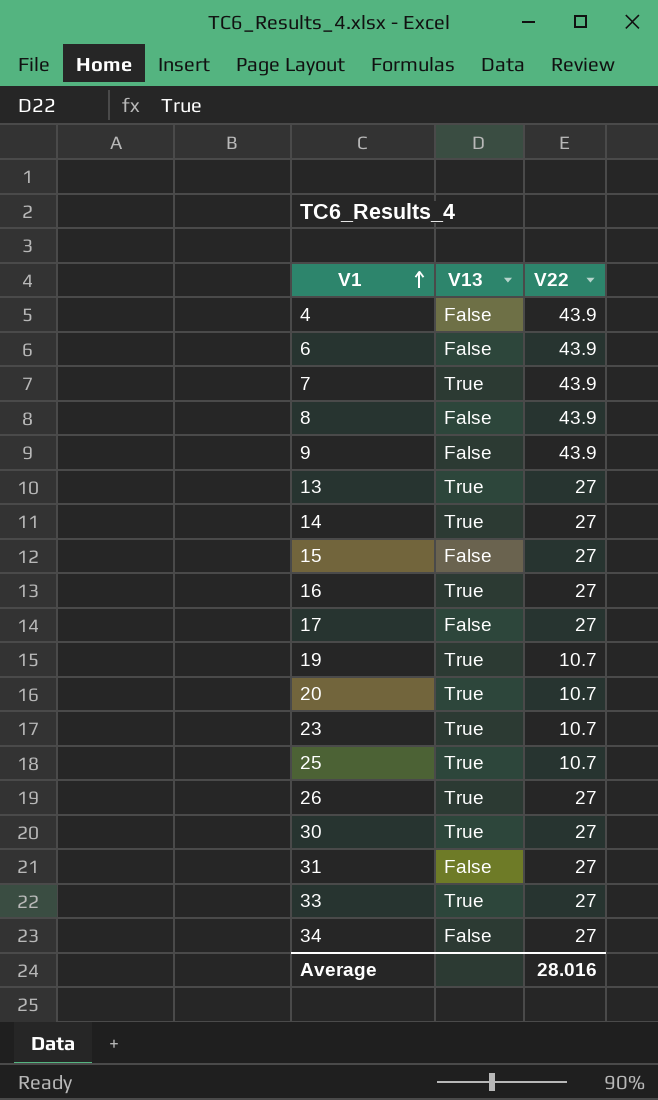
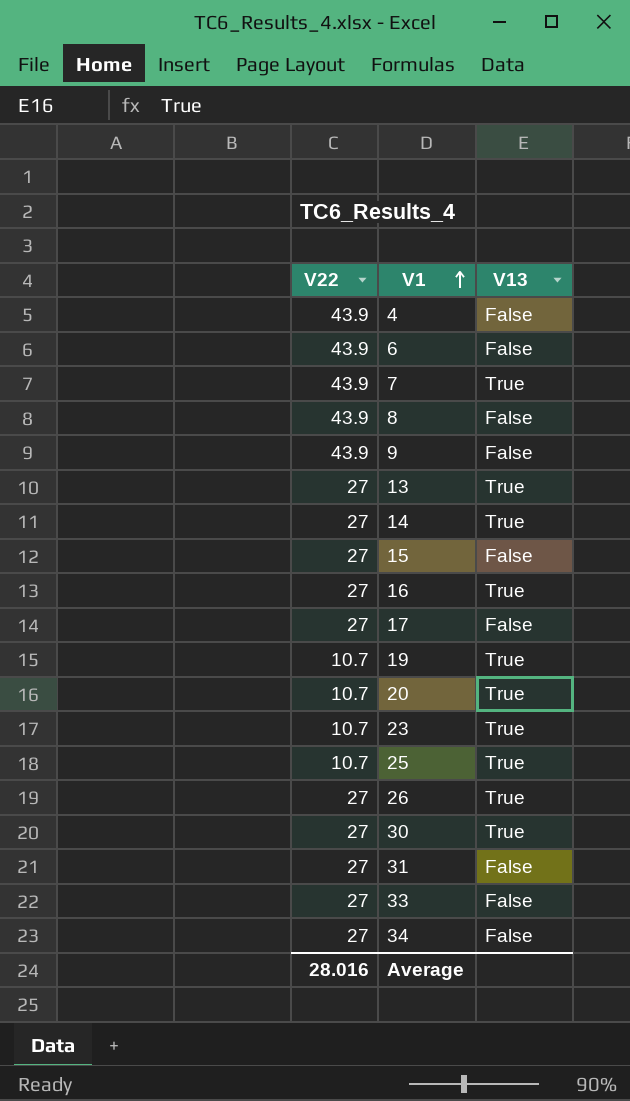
column V22 | position: 3 -> 1
33 | V13: True -> False

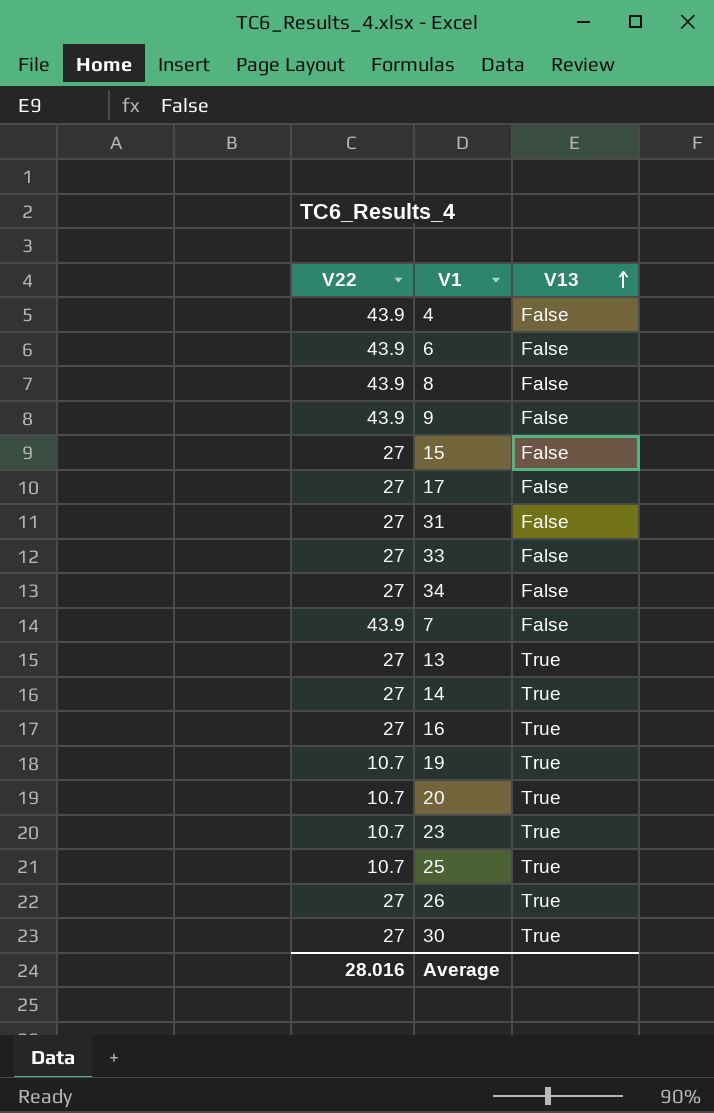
row order: V1 ascending -> V13 ascending
7 | V13: True -> False

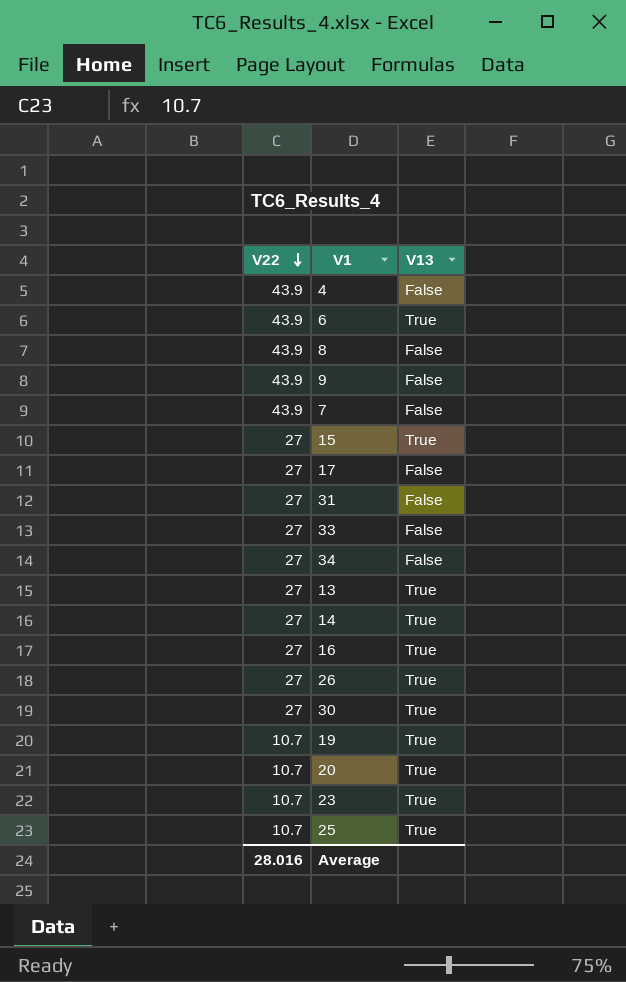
row order: V13 ascending -> V22 descending
6 | V13: False -> True
15 | V13: False -> True

